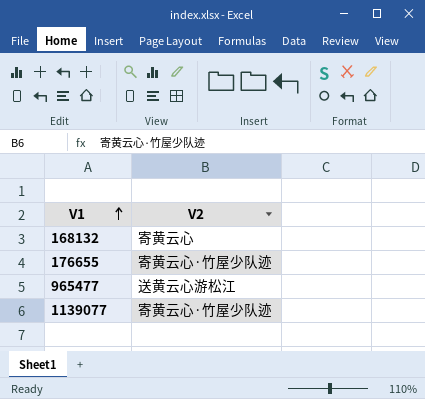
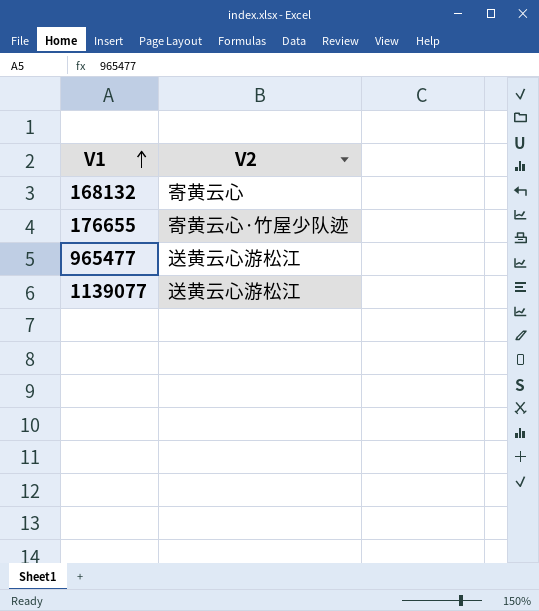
1139077 | V2: 寄黄云心·竹屋少队迹 -> 送黄云心游松江

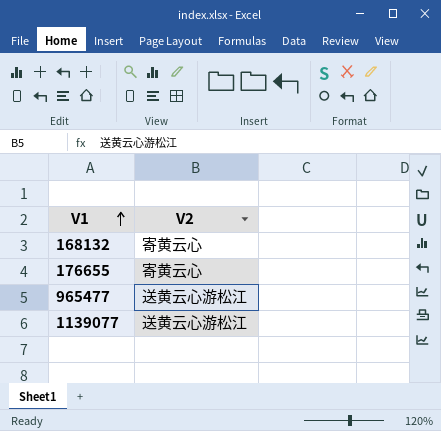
176655 | V2: 寄黄云心·竹屋少队迹 -> 寄黄云心

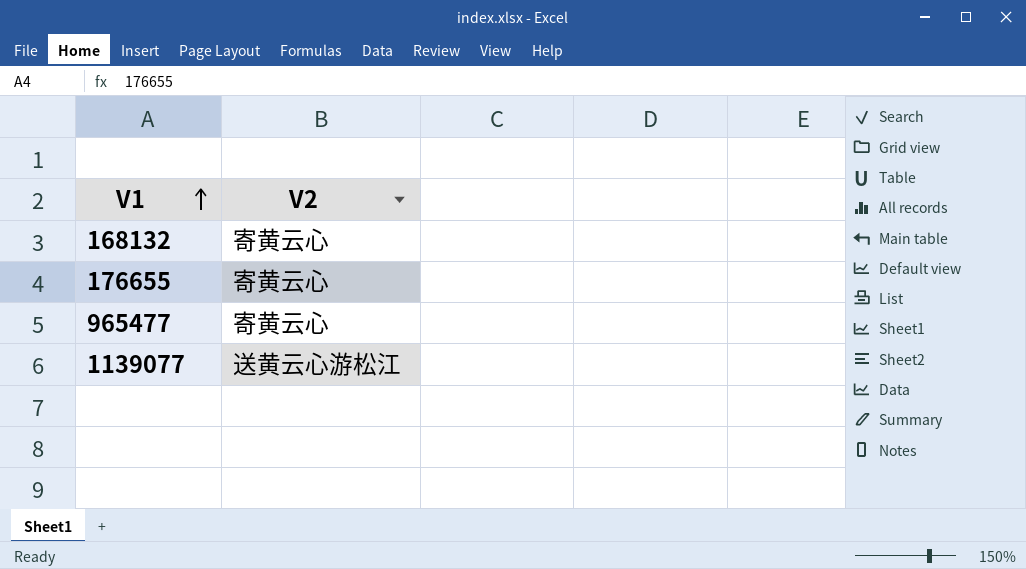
965477 | V2: 送黄云心游松江 -> 寄黄云心

